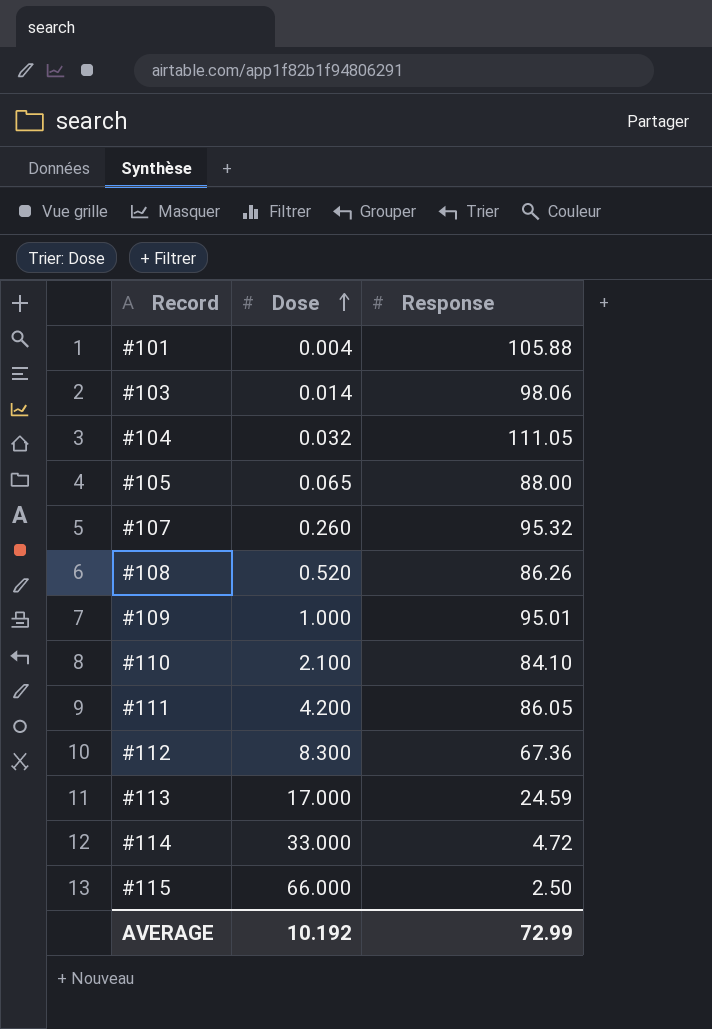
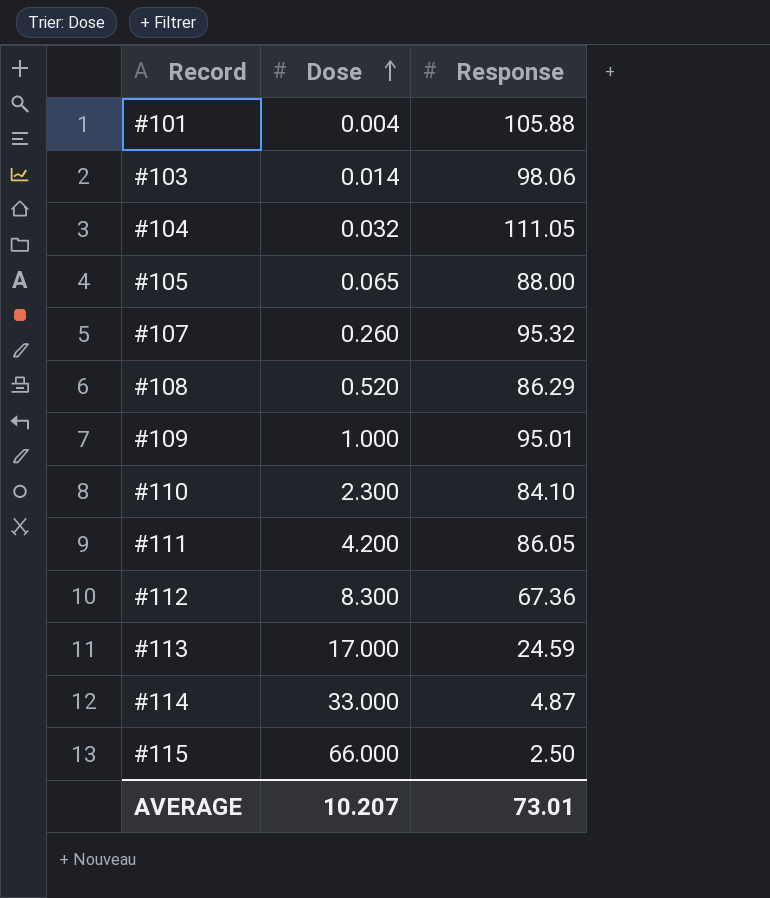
#108 | Response: 86.26 -> 86.29
#110 | Dose: 2.100 -> 2.300
#114 | Response: 4.72 -> 4.87
AVERAGE | Dose: 10.192 -> 10.207
AVERAGE | Response: 72.99 -> 73.01

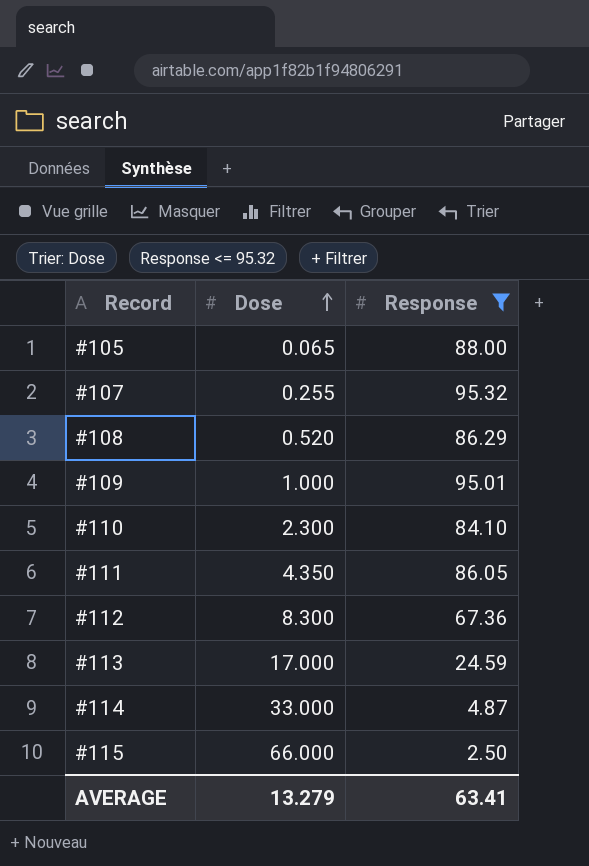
filter: none -> Response <= 95.32
#107 | Dose: 0.260 -> 0.255
#111 | Dose: 4.200 -> 4.350
AVERAGE | Dose: 10.207 -> 13.279
AVERAGE | Response: 73.01 -> 63.41

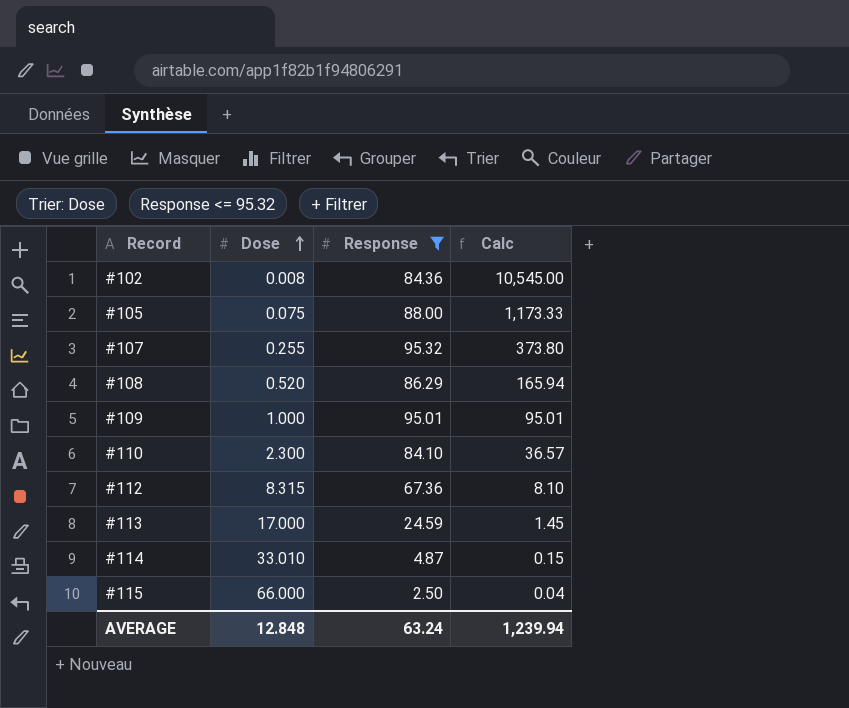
column Calc | formula: none -> [Response] / [Dose]
row #111: 4.350 | 86.05 -> none
row #102: none -> 0.008 | 84.36 | 10,545.00
#105 | Dose: 0.065 -> 0.075
#112 | Dose: 8.300 -> 8.315
#114 | Dose: 33.000 -> 33.010
AVERAGE | Dose: 13.279 -> 12.848
AVERAGE | Response: 63.41 -> 63.24

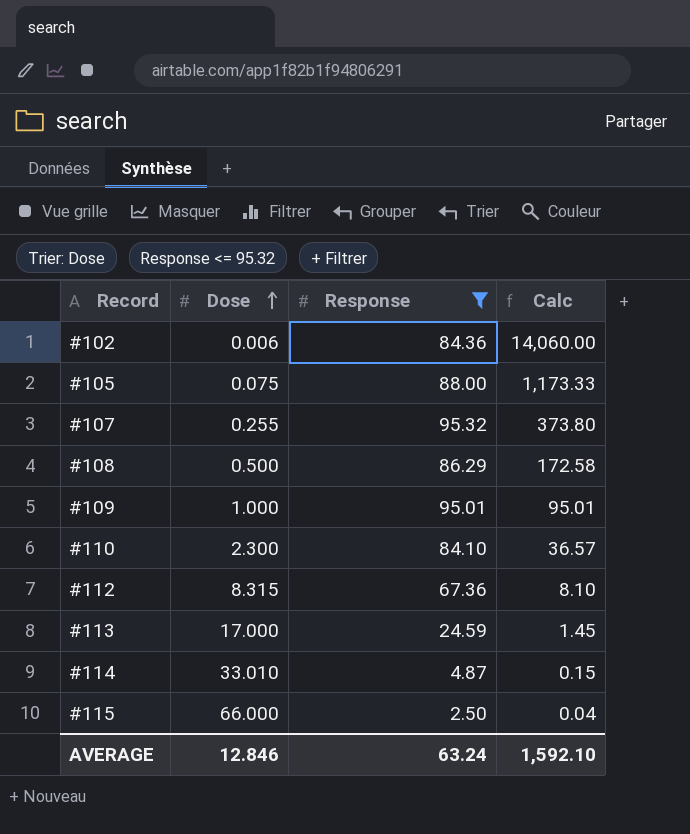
#102 | Dose: 0.008 -> 0.006
#102 | Calc: 10,545.00 -> 14,060.00
#108 | Dose: 0.520 -> 0.500
#108 | Calc: 165.94 -> 172.58
AVERAGE | Dose: 12.848 -> 12.846
AVERAGE | Calc: 1,239.94 -> 1,592.10

